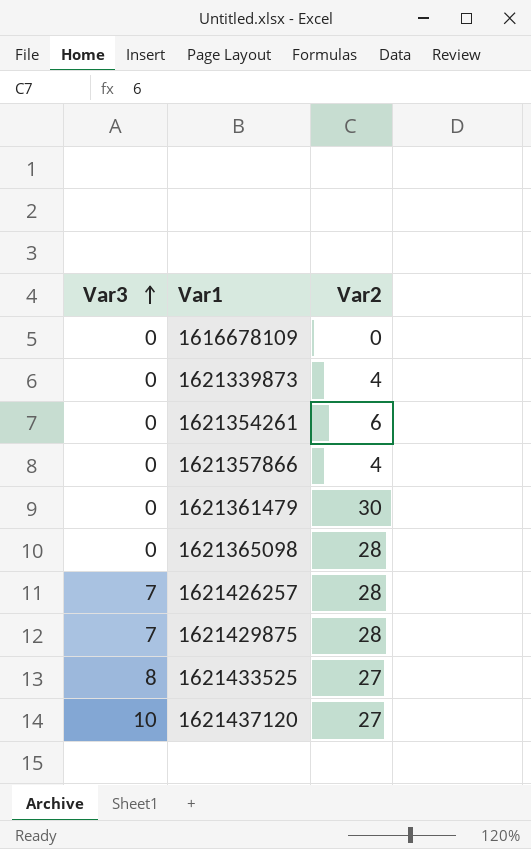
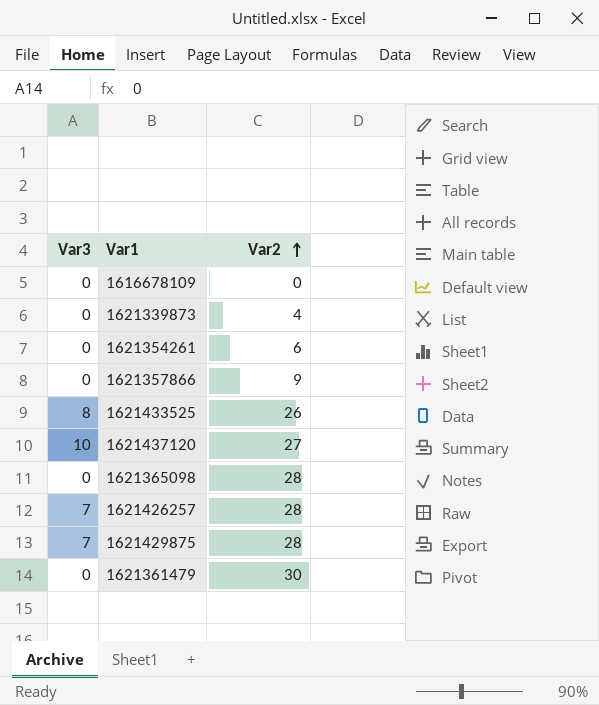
row order: Var3 ascending -> Var2 ascending
1621357866 | Var2: 4 -> 9
1621433525 | Var2: 27 -> 26

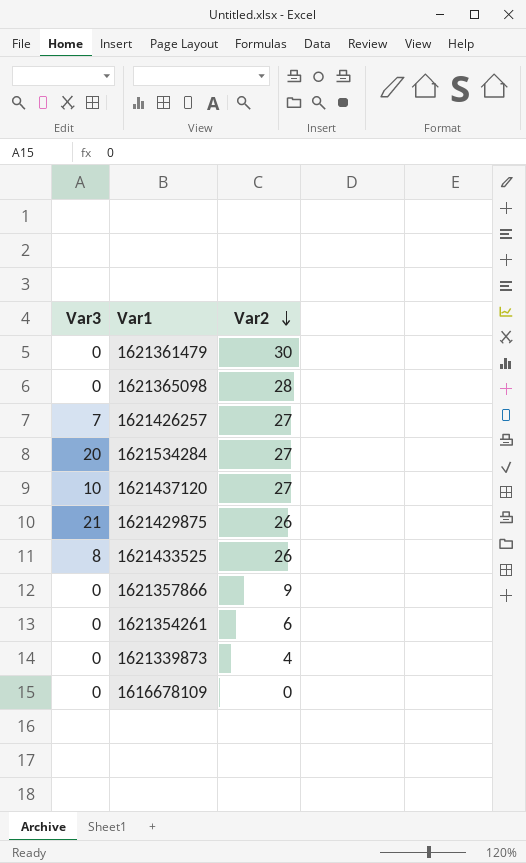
row order: Var2 ascending -> Var2 descending
1621426257 | Var2: 28 -> 27
row 1621534284: none -> 20 | 27
1621429875 | Var3: 7 -> 21
1621429875 | Var2: 28 -> 26

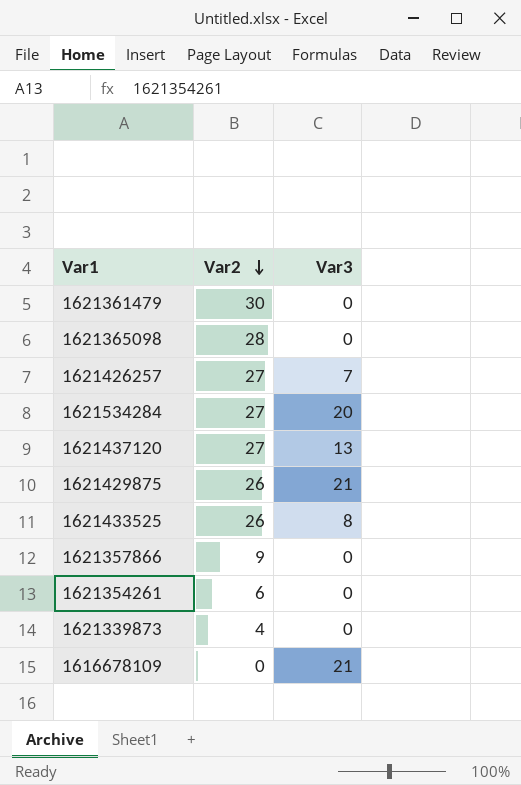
column Var3 | position: 1 -> 3
1621437120 | Var3: 10 -> 13
1616678109 | Var3: 0 -> 21

